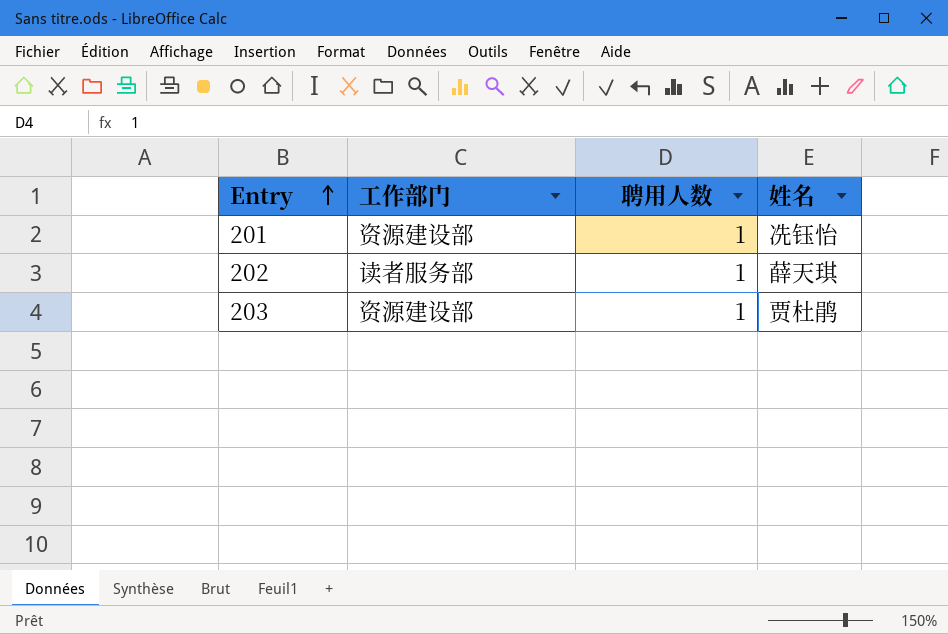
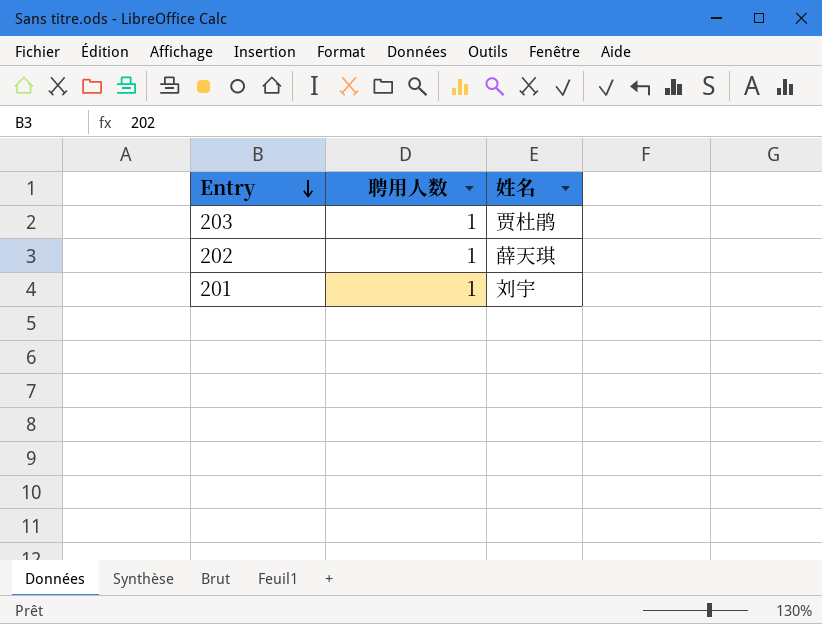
row order: Entry ascending -> Entry descending
column 工作部门 | position: 2 -> none
201 | 姓名: 冼钰怡 -> 刘宇

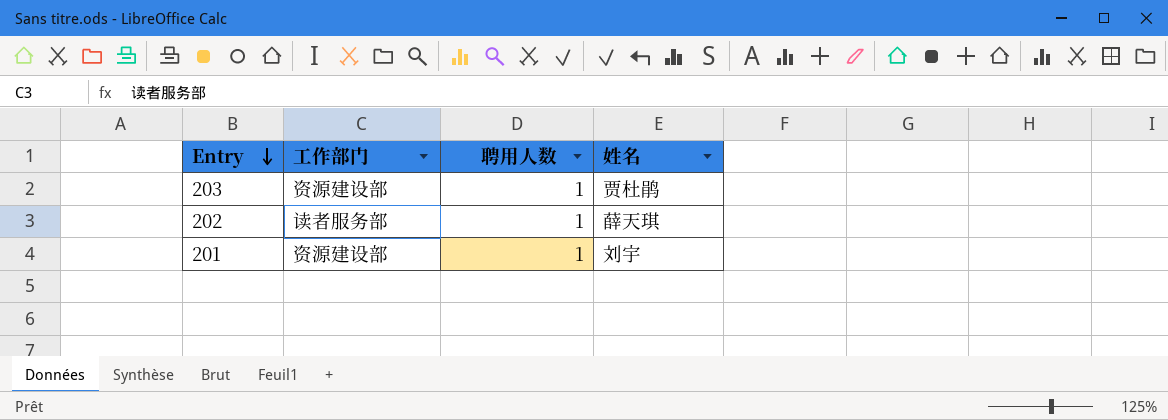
column 工作部门 | position: none -> 2

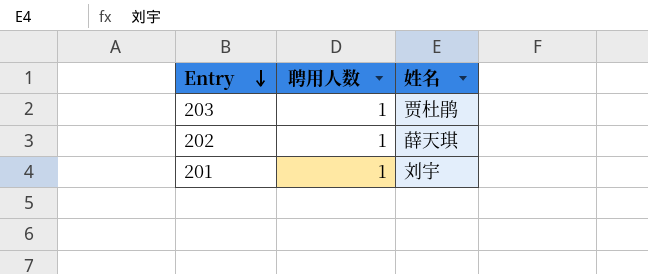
column 工作部门 | position: 2 -> none

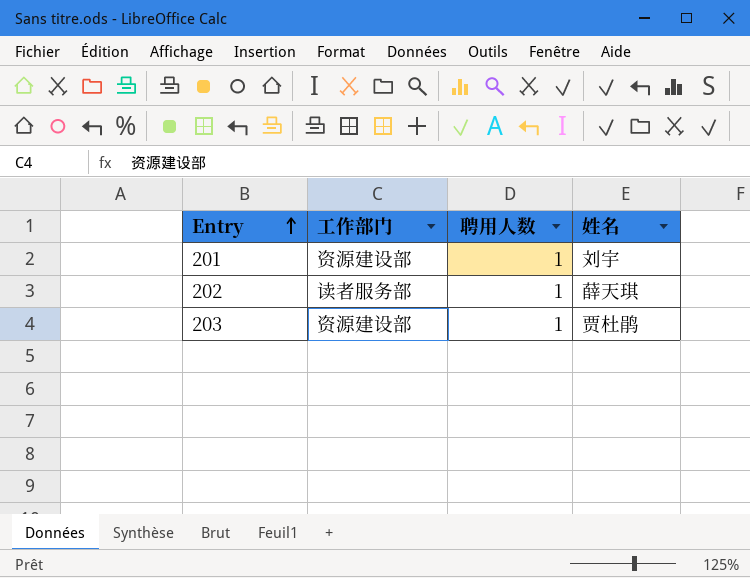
row order: Entry descending -> Entry ascending
column 工作部门 | position: none -> 2

